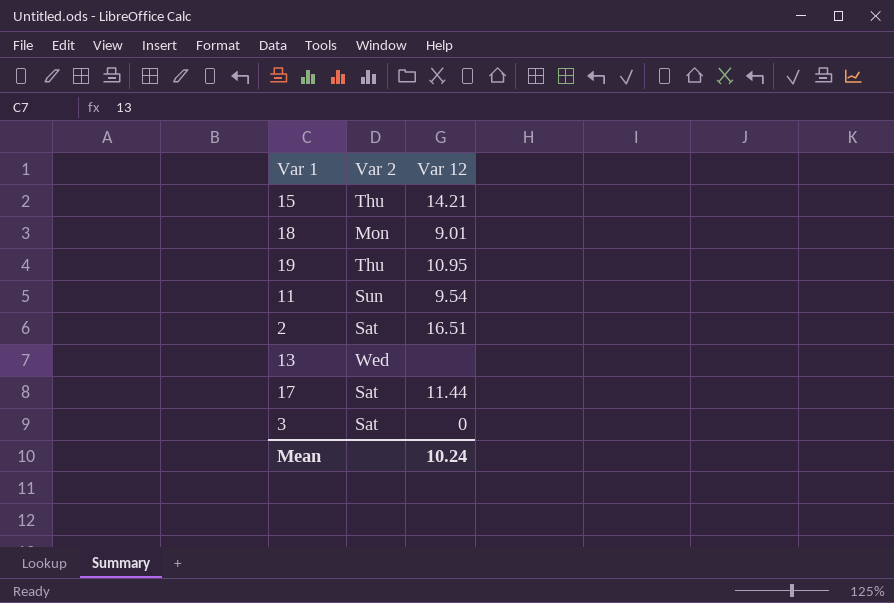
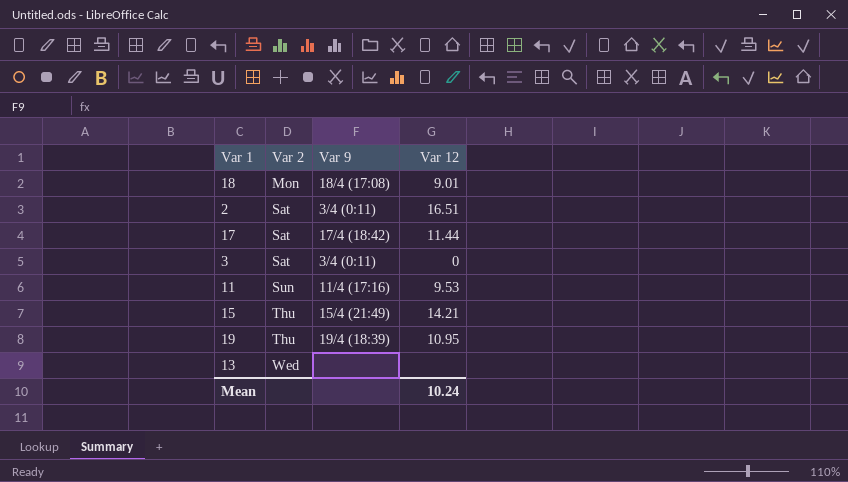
row order: none -> Var 2 ascending
column Var 9 | position: none -> 3
11 | Var 12: 9.54 -> 9.53

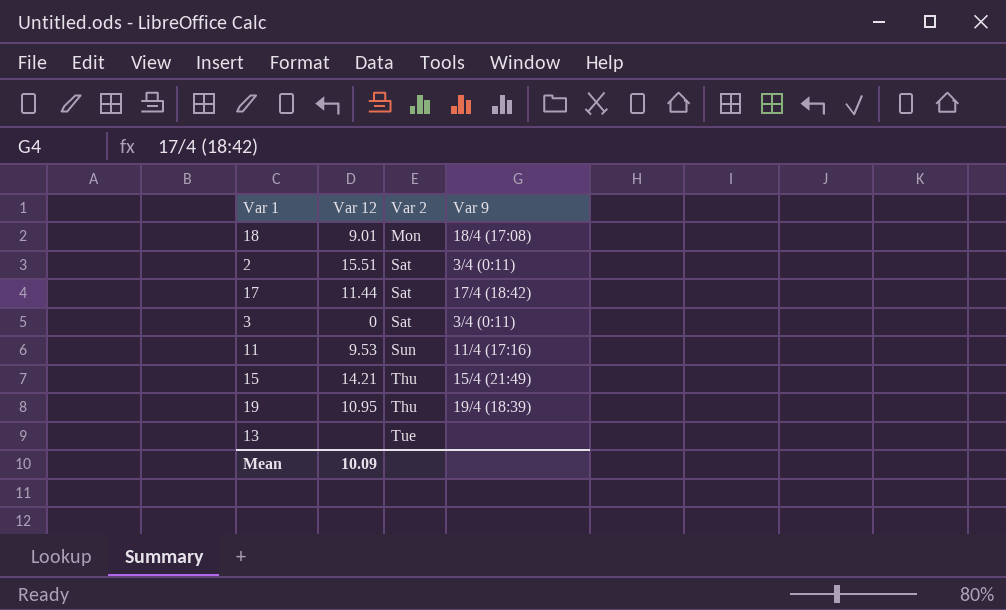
column Var 12 | position: 4 -> 2
2 | Var 12: 16.51 -> 15.51
13 | Var 2: Wed -> Tue
Mean | Var 12: 10.24 -> 10.09

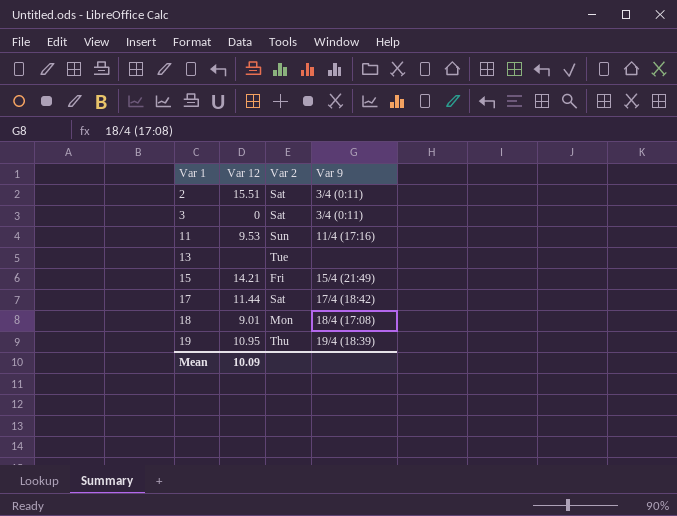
row order: Var 2 ascending -> Var 1 ascending
15 | Var 2: Thu -> Fri

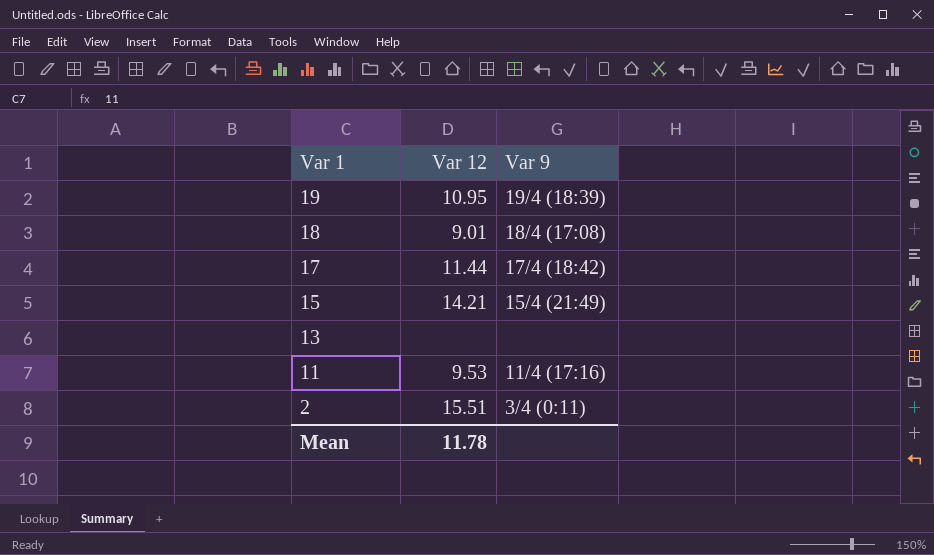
row order: Var 1 ascending -> Var 1 descending
column Var 2 | position: 3 -> none
row 3: 0 | Sat | 3/4 (0:11) -> none
Mean | Var 12: 10.09 -> 11.78

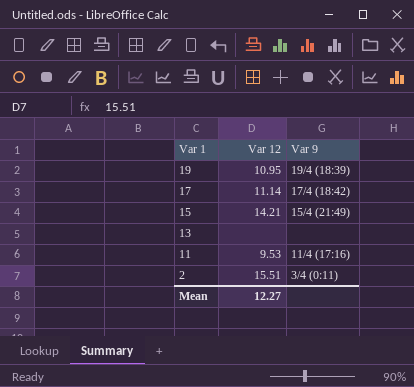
row 18: 9.01 | 18/4 (17:08) -> none
17 | Var 12: 11.44 -> 11.14
Mean | Var 12: 11.78 -> 12.27

